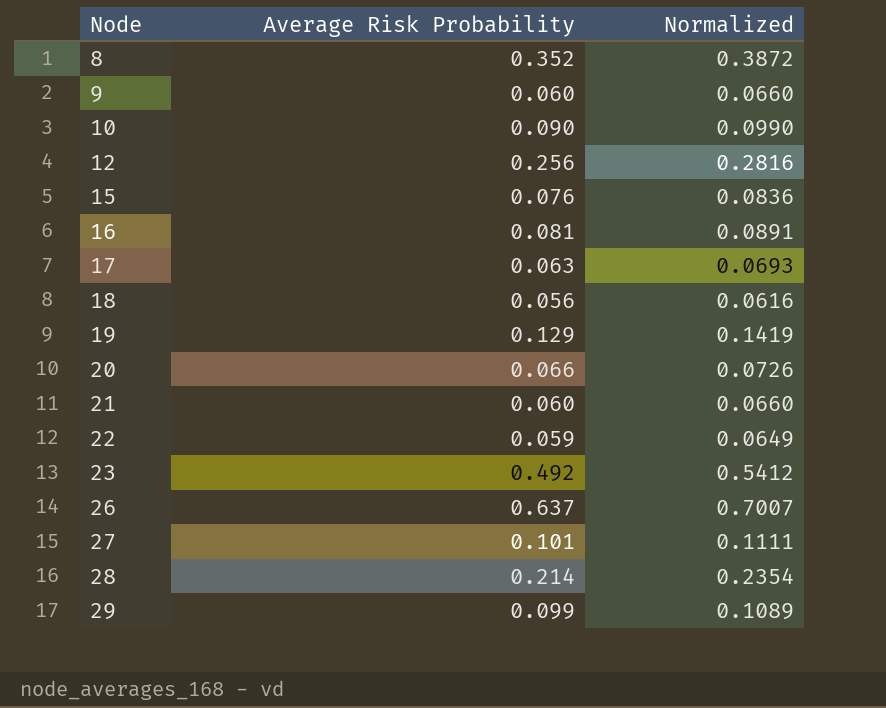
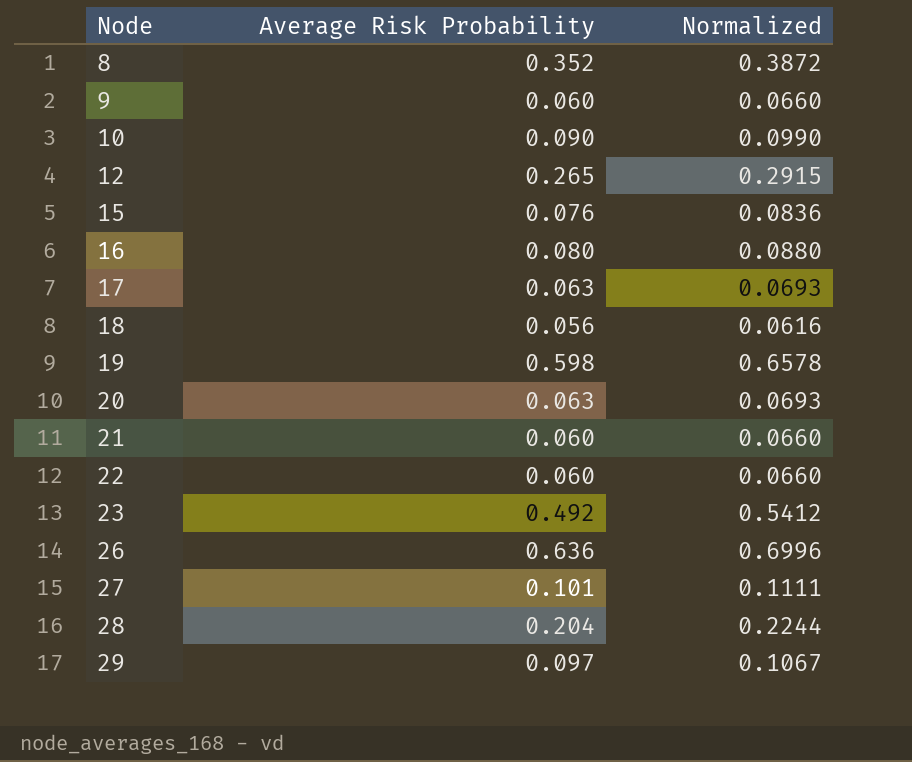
12 | Average Risk Probability: 0.256 -> 0.265
12 | Normalized: 0.2816 -> 0.2915
16 | Average Risk Probability: 0.081 -> 0.080
16 | Normalized: 0.0891 -> 0.0880
19 | Average Risk Probability: 0.129 -> 0.598
19 | Normalized: 0.1419 -> 0.6578
20 | Average Risk Probability: 0.066 -> 0.063
20 | Normalized: 0.0726 -> 0.0693
22 | Average Risk Probability: 0.059 -> 0.060
22 | Normalized: 0.0649 -> 0.0660
26 | Average Risk Probability: 0.637 -> 0.636
26 | Normalized: 0.7007 -> 0.6996
28 | Average Risk Probability: 0.214 -> 0.204
28 | Normalized: 0.2354 -> 0.2244
29 | Average Risk Probability: 0.099 -> 0.097
29 | Normalized: 0.1089 -> 0.1067

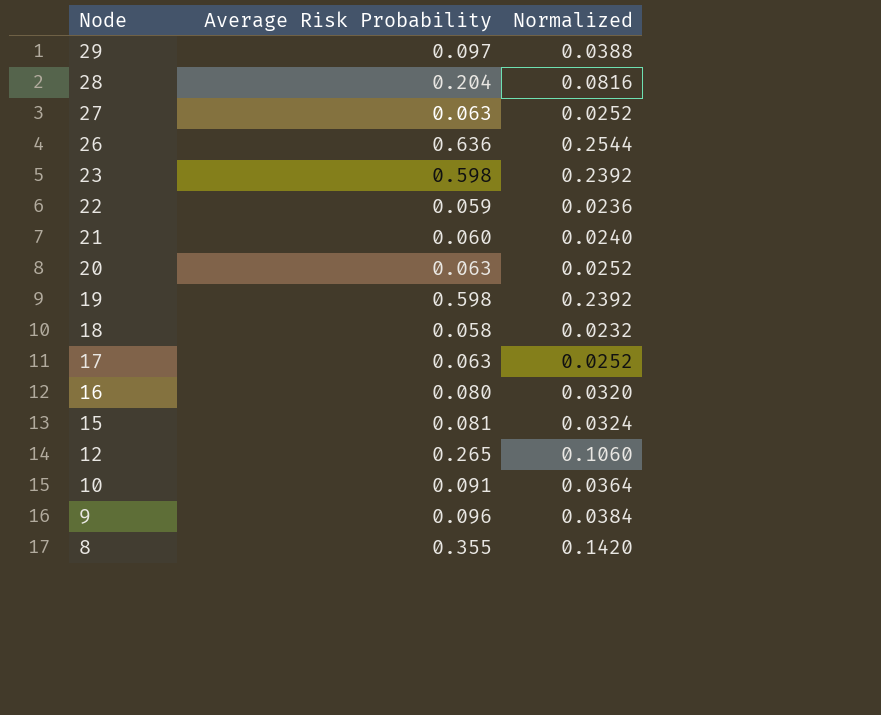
row order: Node ascending -> Node descending
column Normalized | formula: [Average Risk Probability] * 1.1 -> [Average Risk Probability] * 0.4
27 | Average Risk Probability: 0.101 -> 0.063
23 | Average Risk Probability: 0.492 -> 0.598
22 | Average Risk Probability: 0.060 -> 0.059
18 | Average Risk Probability: 0.056 -> 0.058
15 | Average Risk Probability: 0.076 -> 0.081
10 | Average Risk Probability: 0.090 -> 0.091
9 | Average Risk Probability: 0.060 -> 0.096
8 | Average Risk Probability: 0.352 -> 0.355

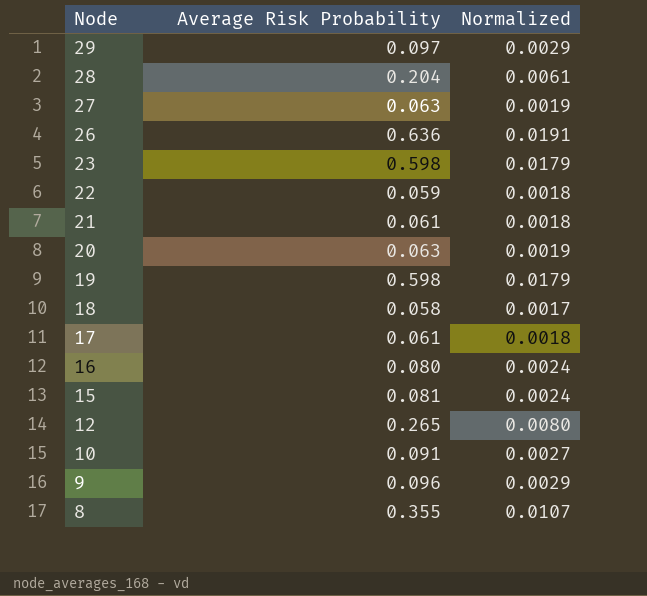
column Normalized | formula: [Average Risk Probability] * 0.4 -> [Average Risk Probability] * 0.03
21 | Average Risk Probability: 0.060 -> 0.061
17 | Average Risk Probability: 0.063 -> 0.061

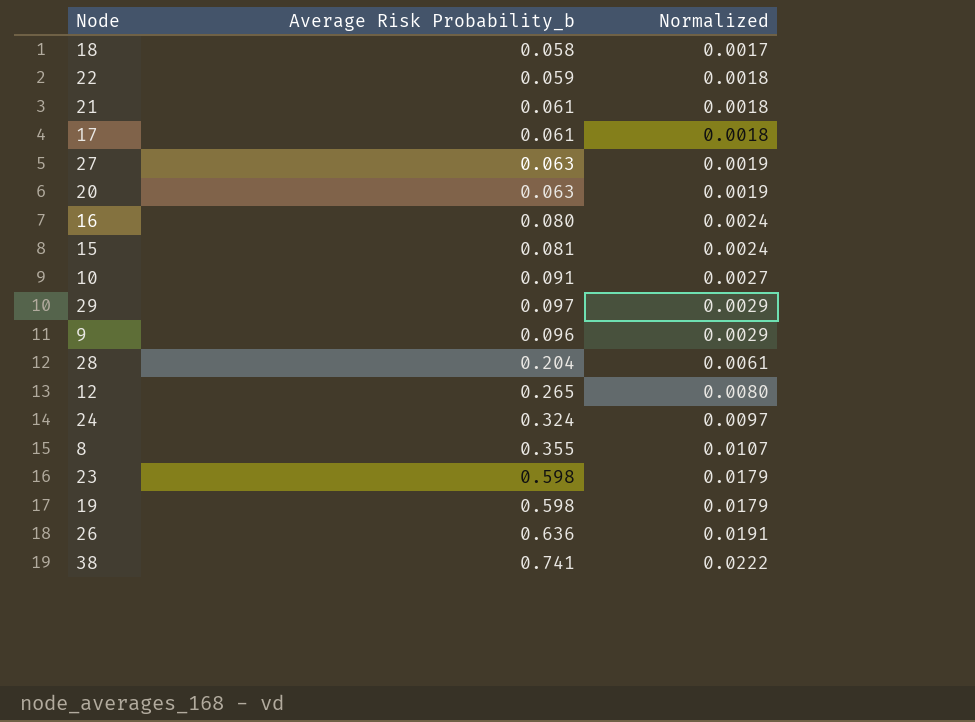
row order: Node descending -> Normalized ascending
column name: Average Risk Probability -> Average Risk Probability_b
row 24: none -> 0.324 | 0.0097
row 38: none -> 0.741 | 0.0222

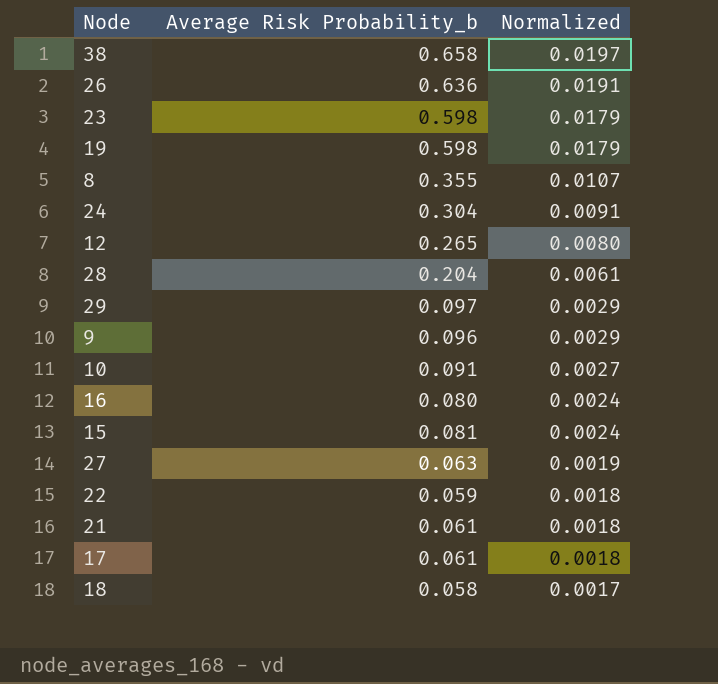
row order: Normalized ascending -> Normalized descending
row 20: 0.063 | 0.0019 -> none
38 | Average Risk Probability_b: 0.741 -> 0.658
38 | Normalized: 0.0222 -> 0.0197
24 | Average Risk Probability_b: 0.324 -> 0.304
24 | Normalized: 0.0097 -> 0.0091

